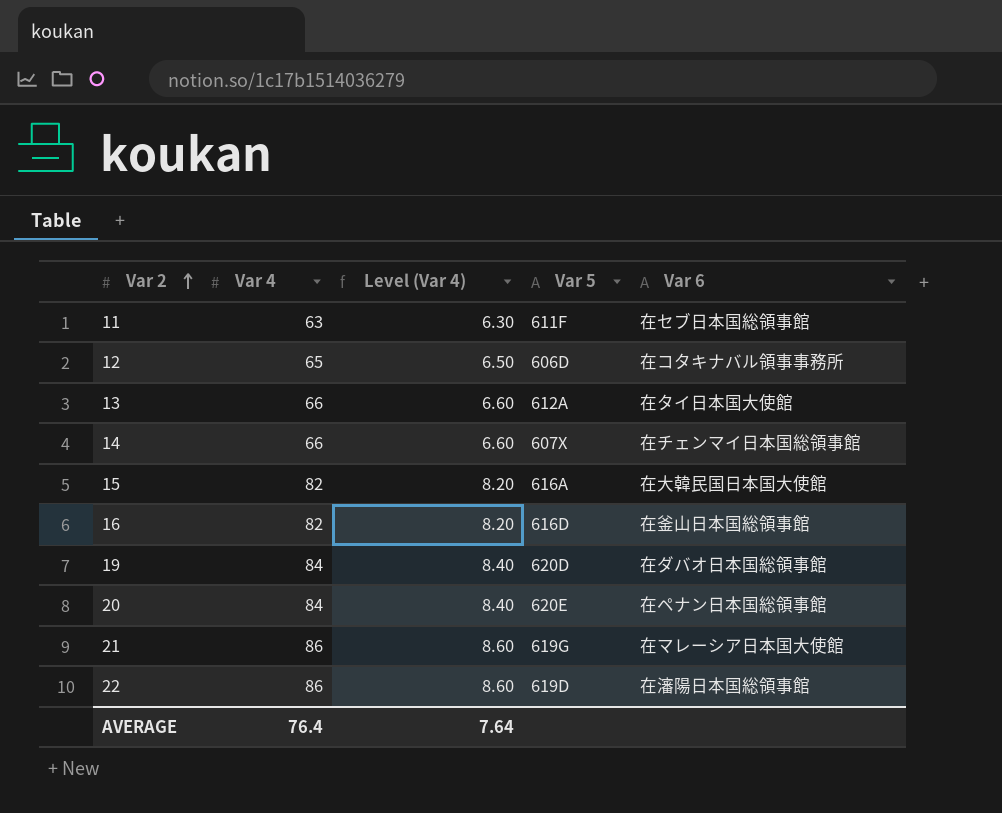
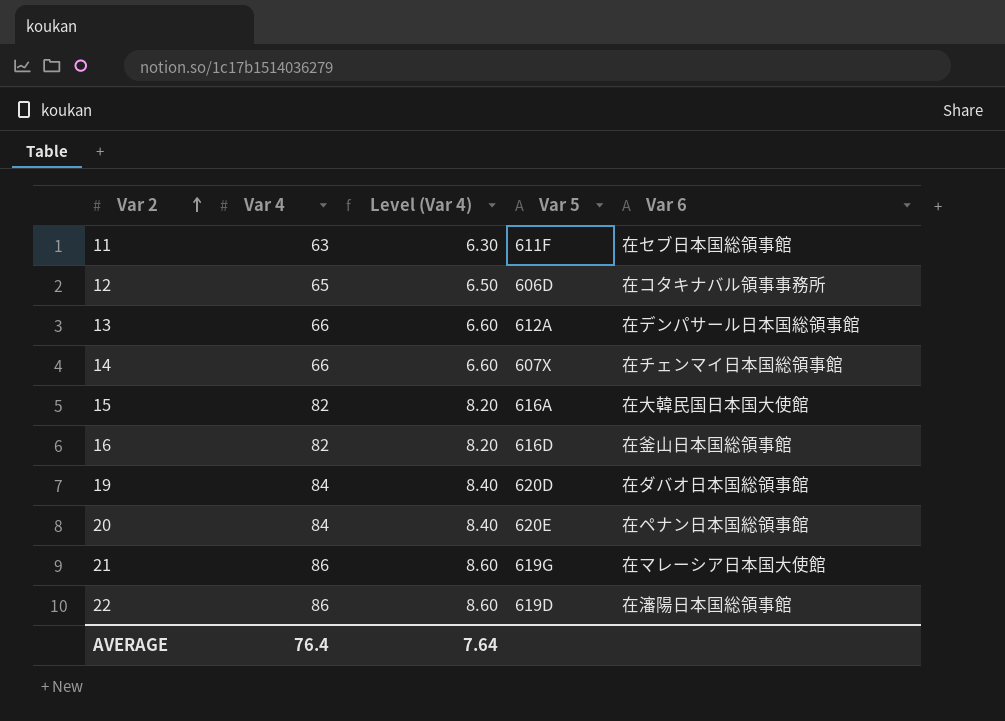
13 | Var 6: 在タイ日本国大使館 -> 在デンパサール日本国総領事館

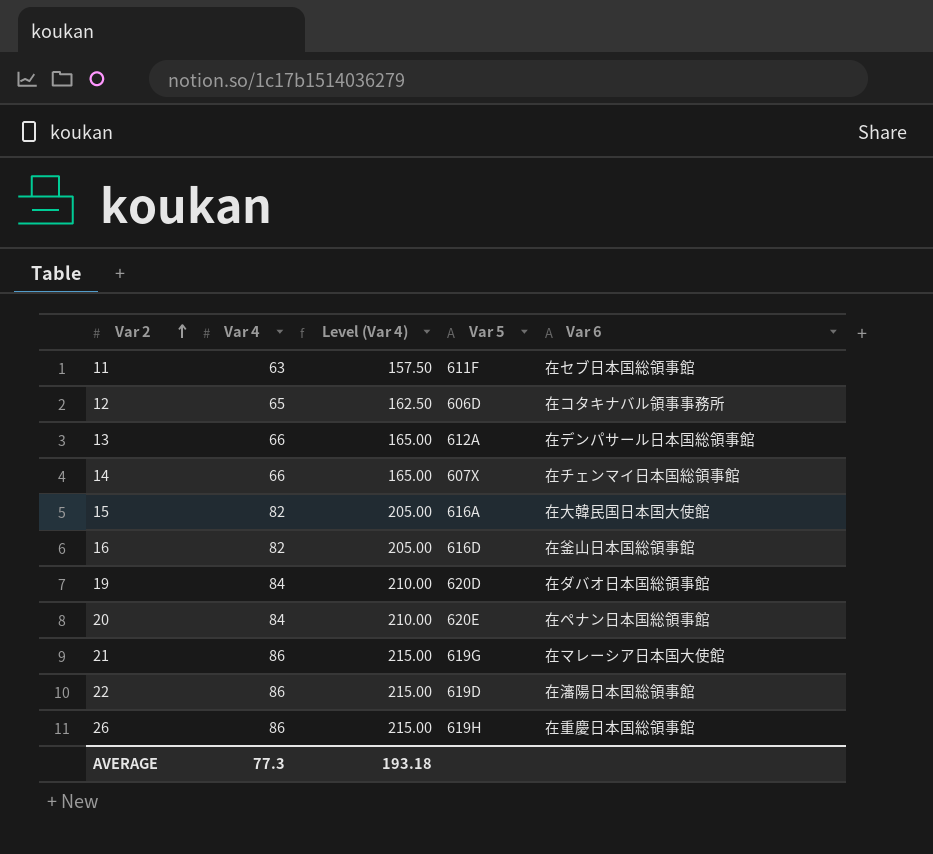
column Level (Var 4) | formula: [Var 4] * 0.1 -> [Var 4] * 2.5
row 26: none -> 86 | 215.00 | 619H | 在重慶日本国総領事館
AVERAGE | Var 4: 76.4 -> 77.3
AVERAGE | Level (Var 4): 7.64 -> 193.18

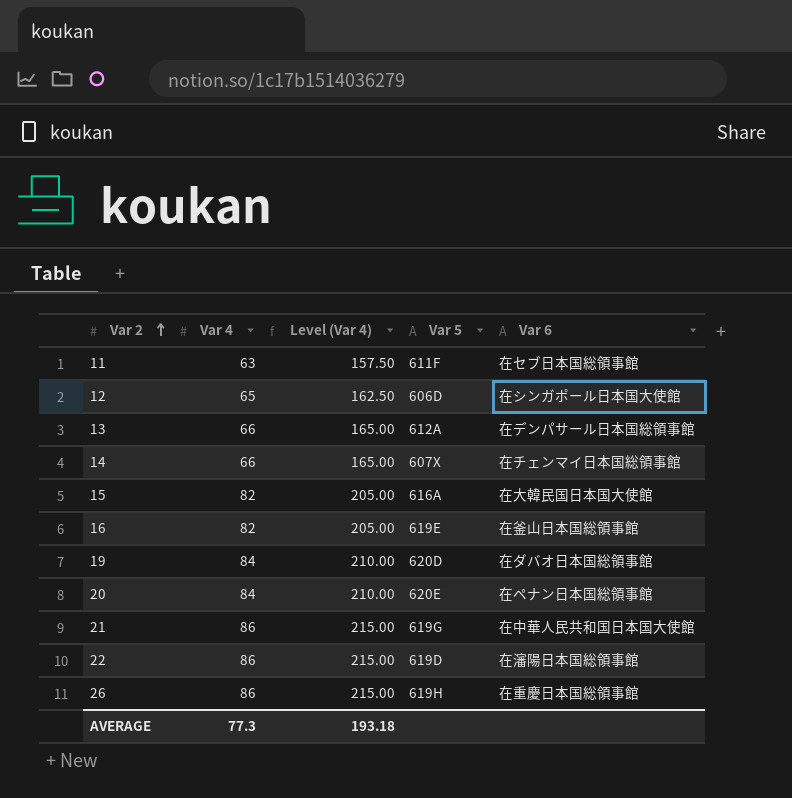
12 | Var 6: 在コタキナバル領事事務所 -> 在シンガポール日本国大使館
16 | Var 5: 616D -> 619E
21 | Var 6: 在マレーシア日本国大使館 -> 在中華人民共和国日本国大使館

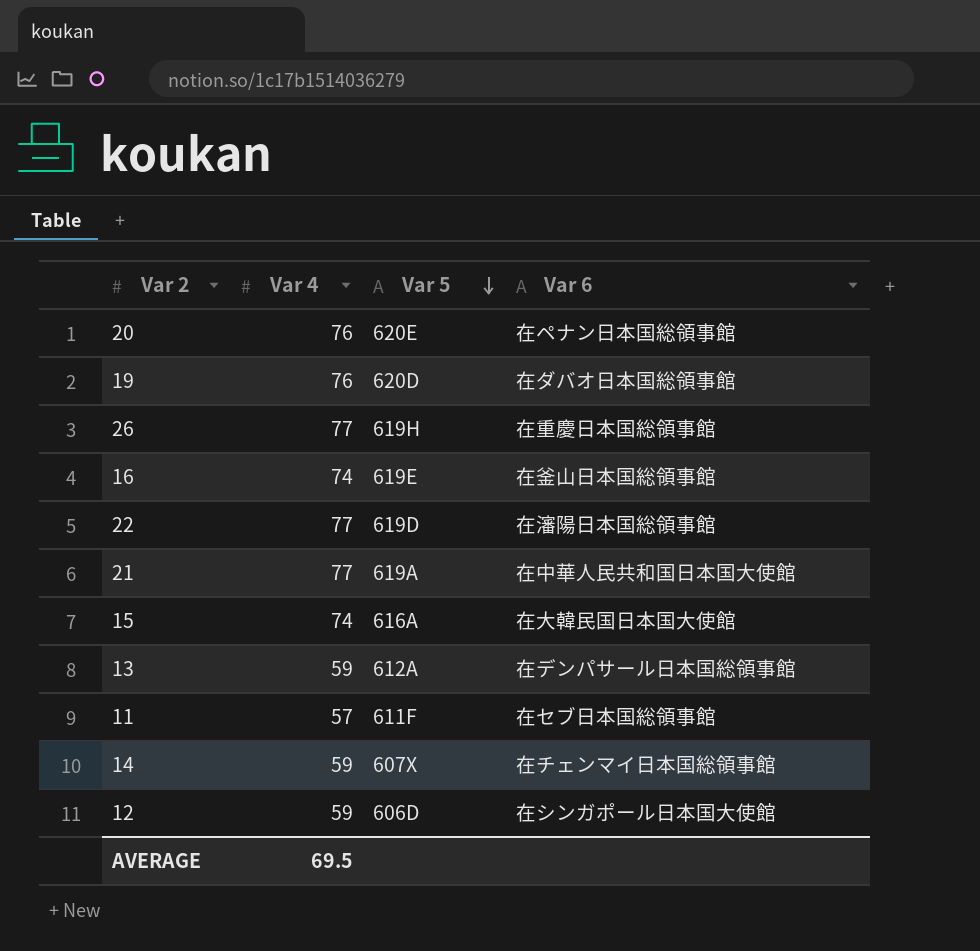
row order: Var 2 ascending -> Var 5 descending
column Level (Var 4) | formula: [Var 4] * 2.5 -> none
20 | Var 4: 84 -> 76
19 | Var 4: 84 -> 76
26 | Var 4: 86 -> 77
16 | Var 4: 82 -> 74
22 | Var 4: 86 -> 77
21 | Var 4: 86 -> 77
21 | Var 5: 619G -> 619A
15 | Var 4: 82 -> 74
13 | Var 4: 66 -> 59
11 | Var 4: 63 -> 57
14 | Var 4: 66 -> 59
12 | Var 4: 65 -> 59
AVERAGE | Var 4: 77.3 -> 69.5

